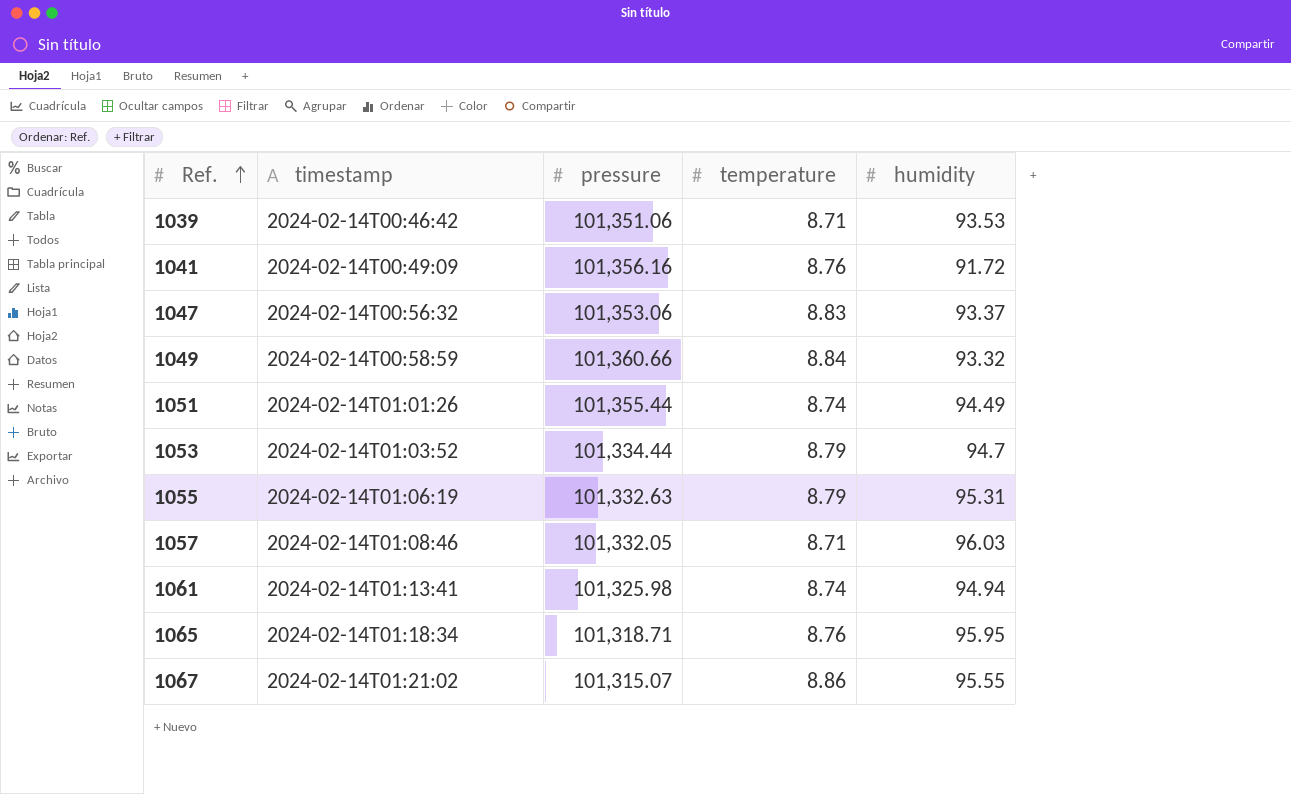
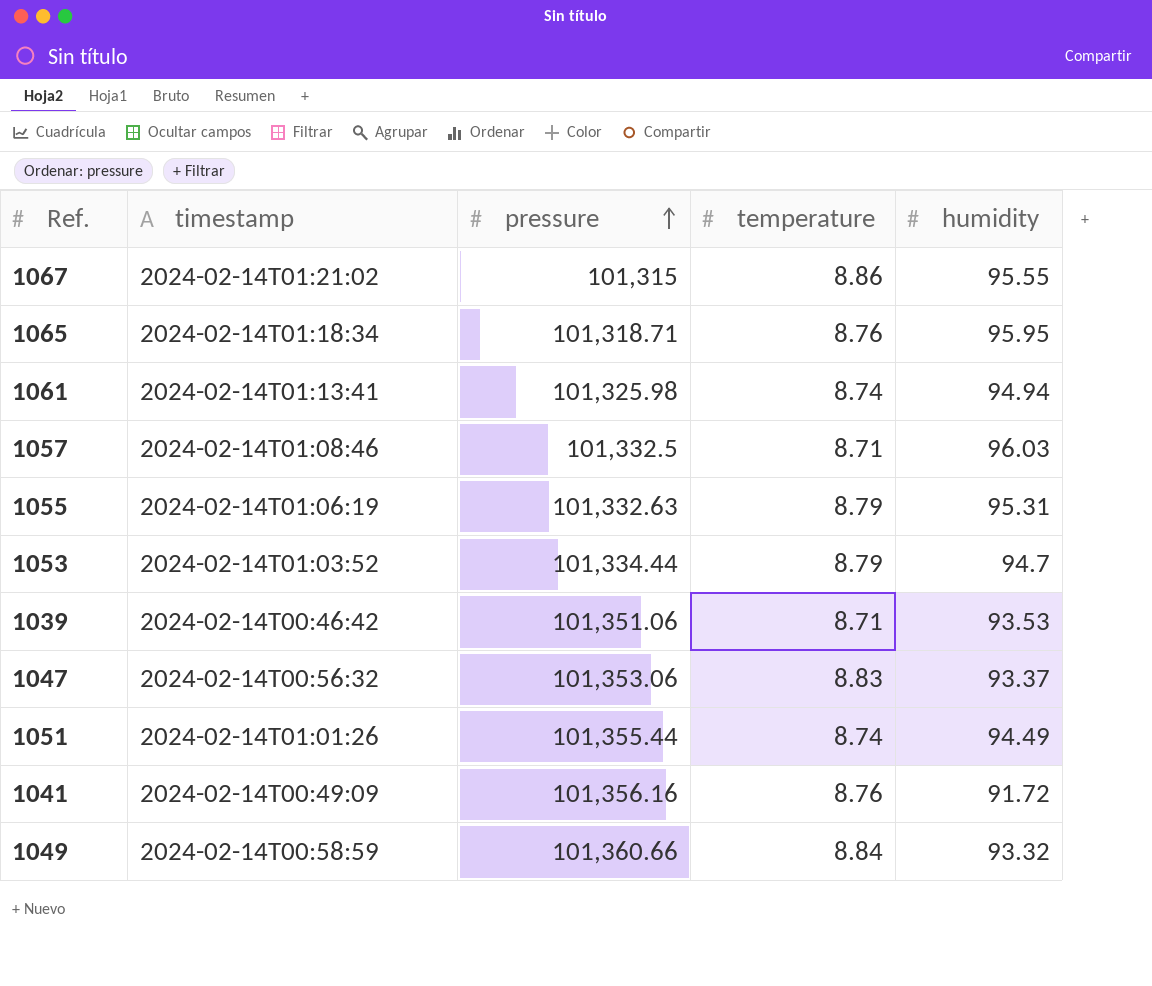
row order: Ref. ascending -> pressure ascending
1067 | pressure: 101,315.07 -> 101,315
1057 | pressure: 101,332.05 -> 101,332.5

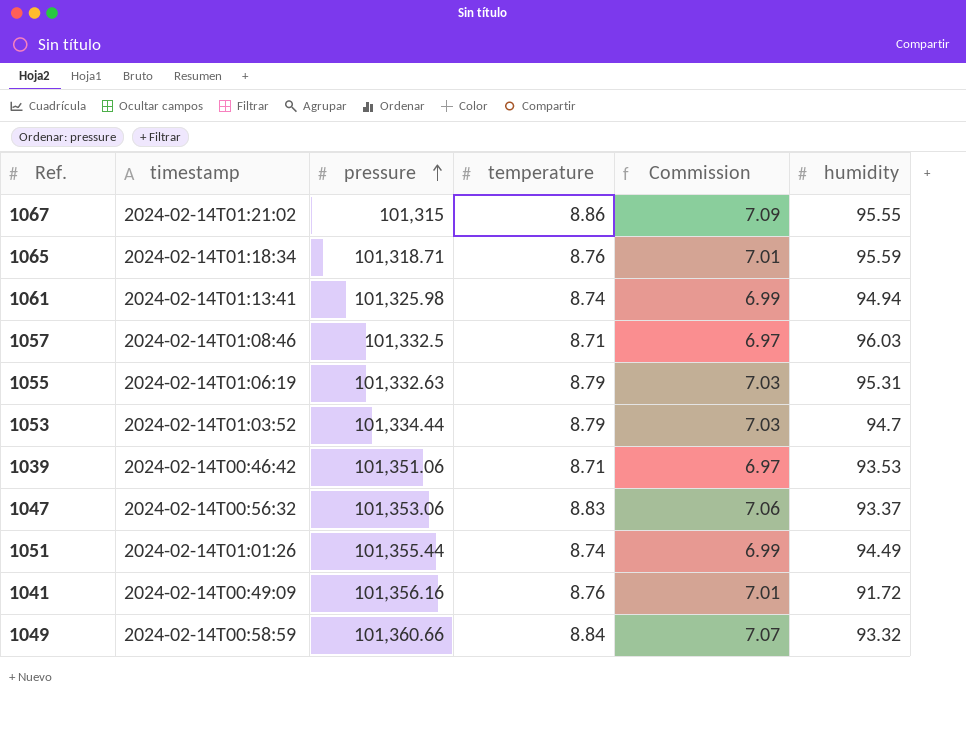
column Commission | formula: none -> [temperature] * 0.8
1065 | humidity: 95.95 -> 95.59

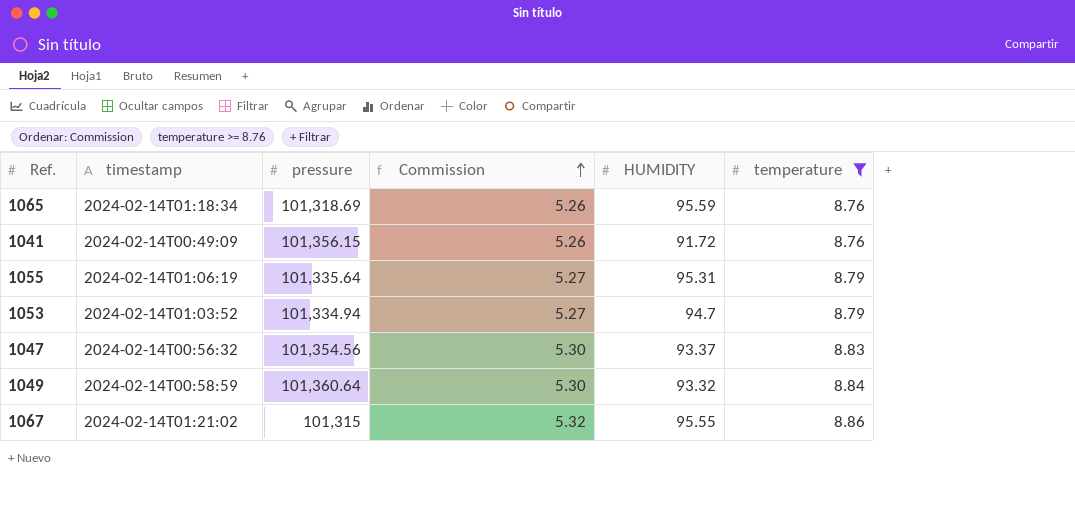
filter: none -> temperature >= 8.76
row order: pressure ascending -> Commission ascending
column Commission | formula: [temperature] * 0.8 -> [temperature] * 0.6
column name: humidity -> HUMIDITY
column temperature | position: 4 -> 6
1065 | pressure: 101,318.71 -> 101,318.69
1041 | pressure: 101,356.16 -> 101,356.15
1055 | pressure: 101,332.63 -> 101,335.64
1053 | pressure: 101,334.44 -> 101,334.94
1047 | pressure: 101,353.06 -> 101,354.56
1049 | pressure: 101,360.66 -> 101,360.64

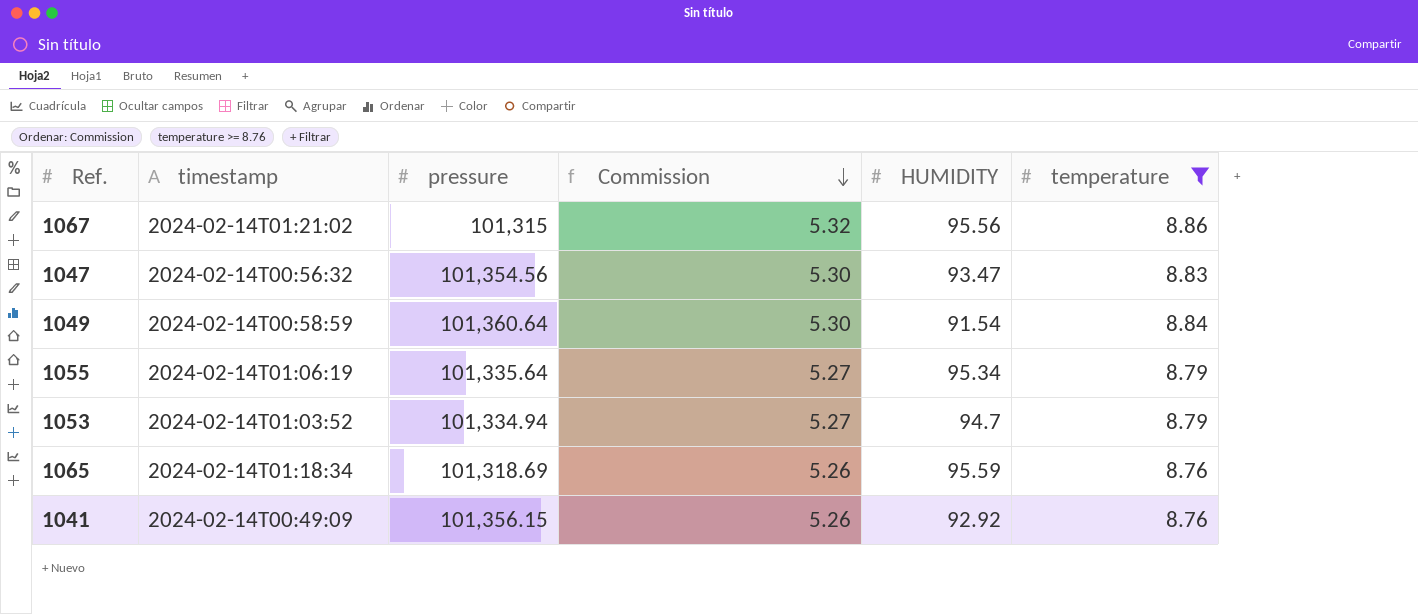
row order: Commission ascending -> Commission descending
1067 | HUMIDITY: 95.55 -> 95.56
1047 | HUMIDITY: 93.37 -> 93.47
1049 | HUMIDITY: 93.32 -> 91.54
1055 | HUMIDITY: 95.31 -> 95.34
1041 | HUMIDITY: 91.72 -> 92.92

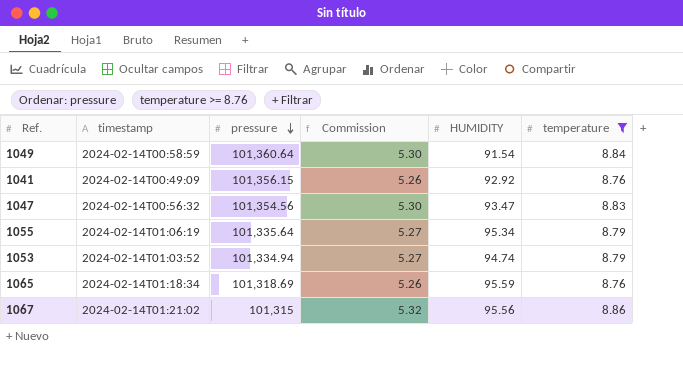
row order: Commission descending -> pressure descending
1053 | HUMIDITY: 94.7 -> 94.74

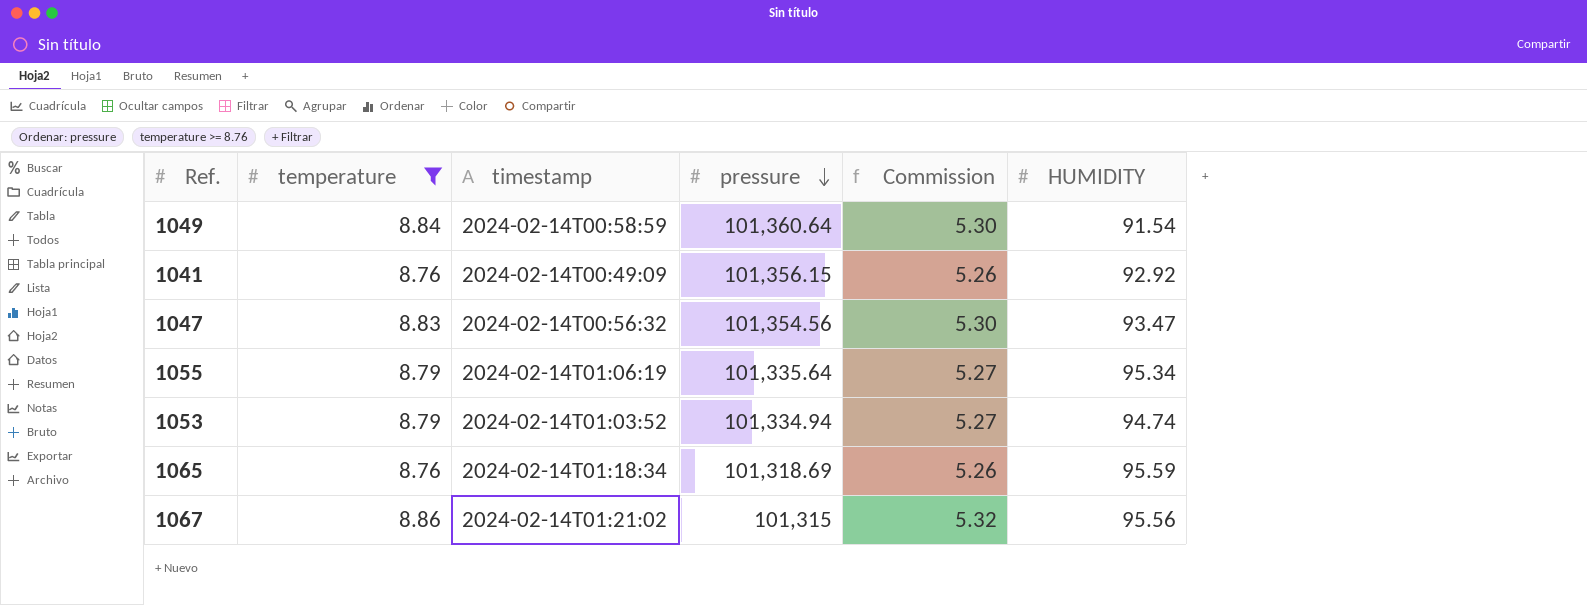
column temperature | position: 6 -> 2

